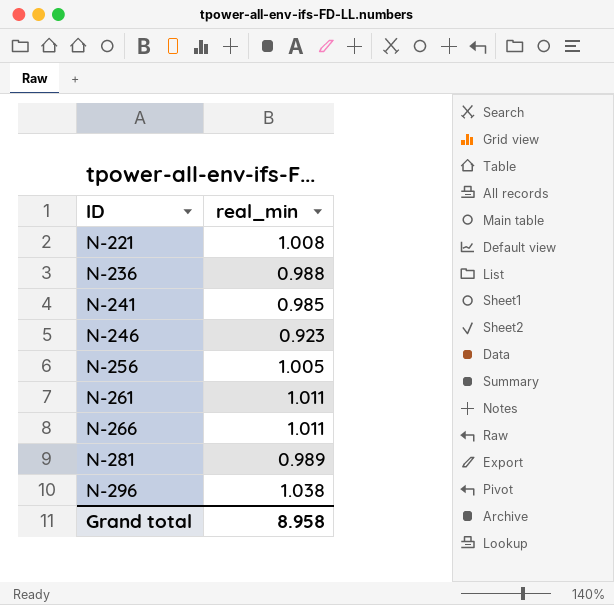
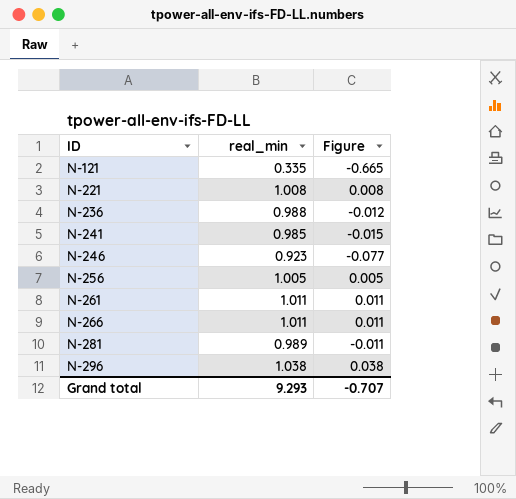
column Figure | formula: none -> [real_min] - 1
row N-121: none -> 0.335 | -0.665
Grand total | real_min: 8.958 -> 9.293

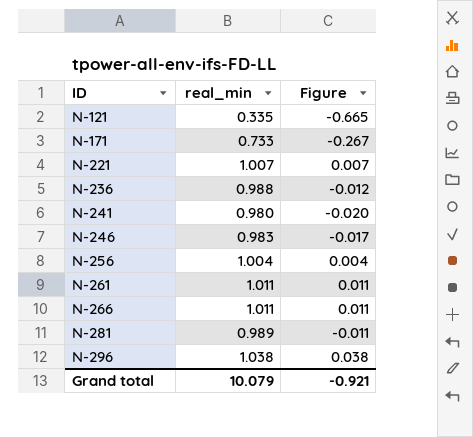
row N-171: none -> 0.733 | -0.267
N-221 | real_min: 1.008 -> 1.007
N-221 | Figure: 0.008 -> 0.007
N-241 | real_min: 0.985 -> 0.980
N-241 | Figure: -0.015 -> -0.020
N-246 | real_min: 0.923 -> 0.983
N-246 | Figure: -0.077 -> -0.017
N-256 | real_min: 1.005 -> 1.004
N-256 | Figure: 0.005 -> 0.004
Grand total | real_min: 9.293 -> 10.079
Grand total | Figure: -0.707 -> -0.921

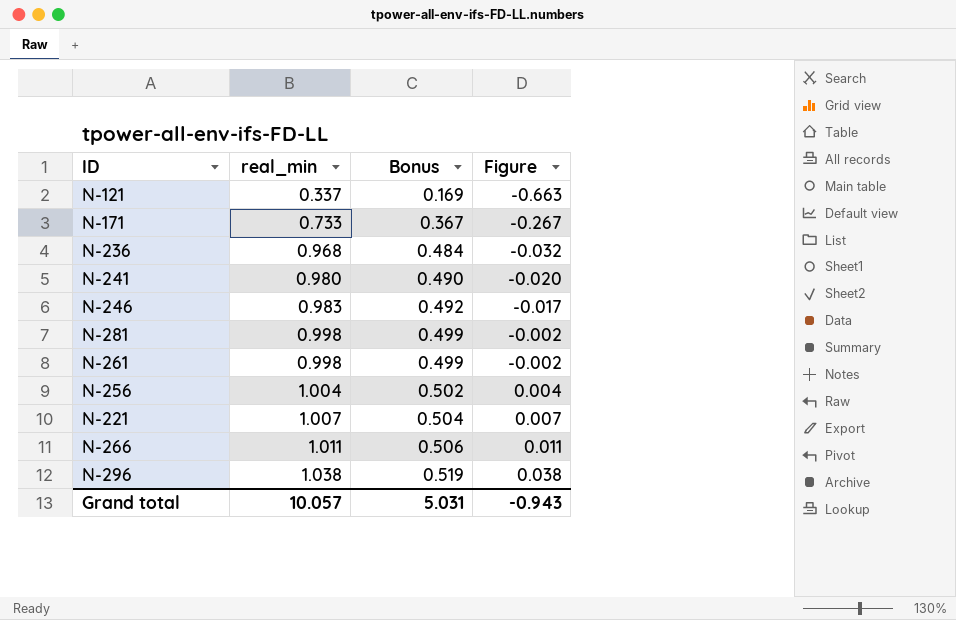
row order: ID ascending -> real_min ascending
column Bonus | formula: none -> [real_min] * 0.5
N-121 | real_min: 0.335 -> 0.337
N-121 | Figure: -0.665 -> -0.663
N-236 | real_min: 0.988 -> 0.968
N-236 | Figure: -0.012 -> -0.032
N-281 | real_min: 0.989 -> 0.998
N-281 | Figure: -0.011 -> -0.002
N-261 | real_min: 1.011 -> 0.998
N-261 | Figure: 0.011 -> -0.002
Grand total | real_min: 10.079 -> 10.057
Grand total | Figure: -0.921 -> -0.943

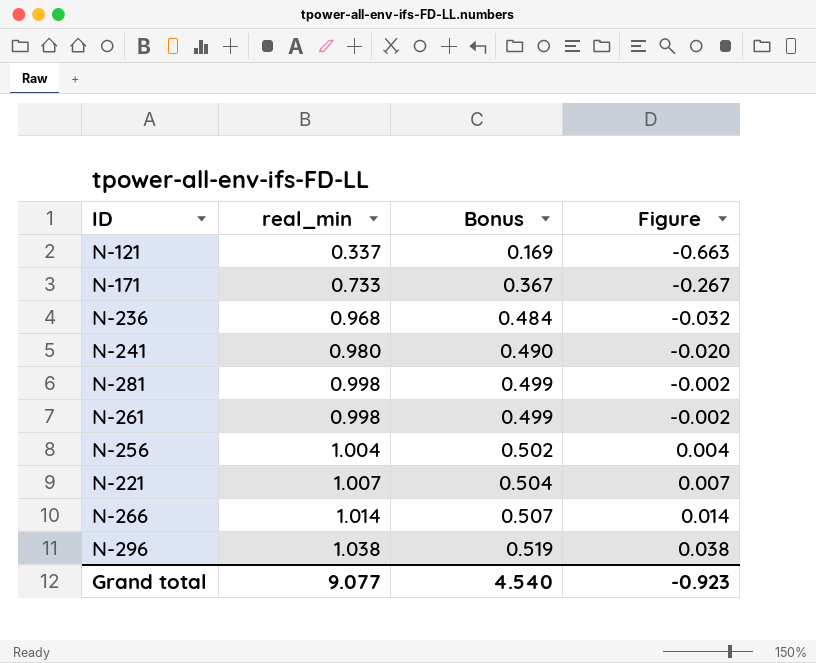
row N-246: 0.983 | 0.492 | -0.017 -> none
N-266 | real_min: 1.011 -> 1.014
N-266 | Bonus: 0.506 -> 0.507
N-266 | Figure: 0.011 -> 0.014
Grand total | real_min: 10.057 -> 9.077
Grand total | Bonus: 5.031 -> 4.540
Grand total | Figure: -0.943 -> -0.923

